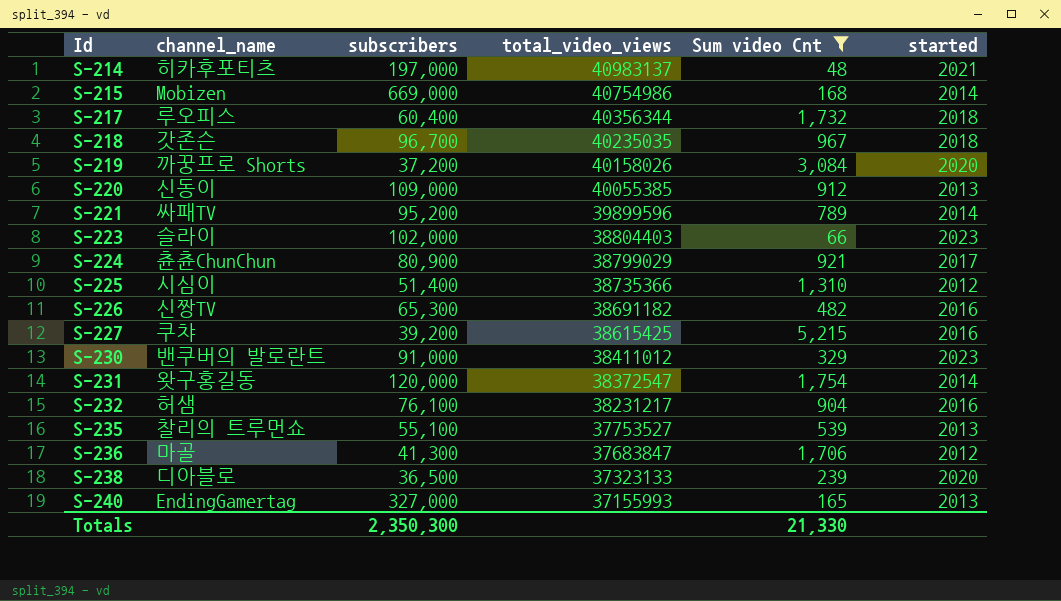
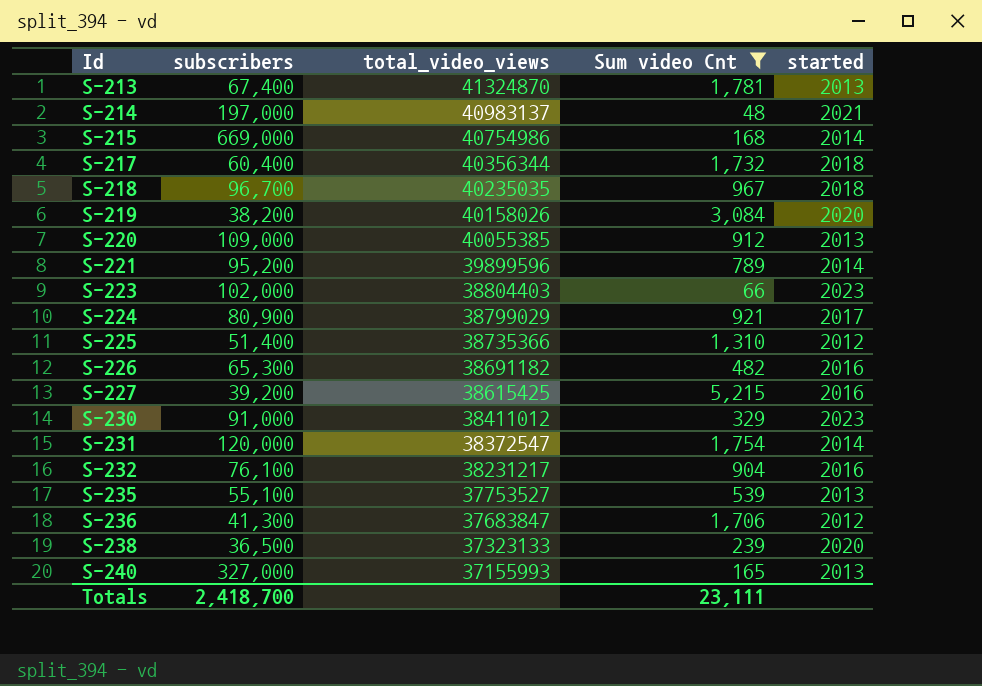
column channel_name | position: 2 -> none
row S-213: none -> 67,400 | 41324870 | 1,781 | 2013
S-219 | subscribers: 37,200 -> 38,200
Totals | subscribers: 2,350,300 -> 2,418,700
Totals | Sum video Cnt: 21,330 -> 23,111

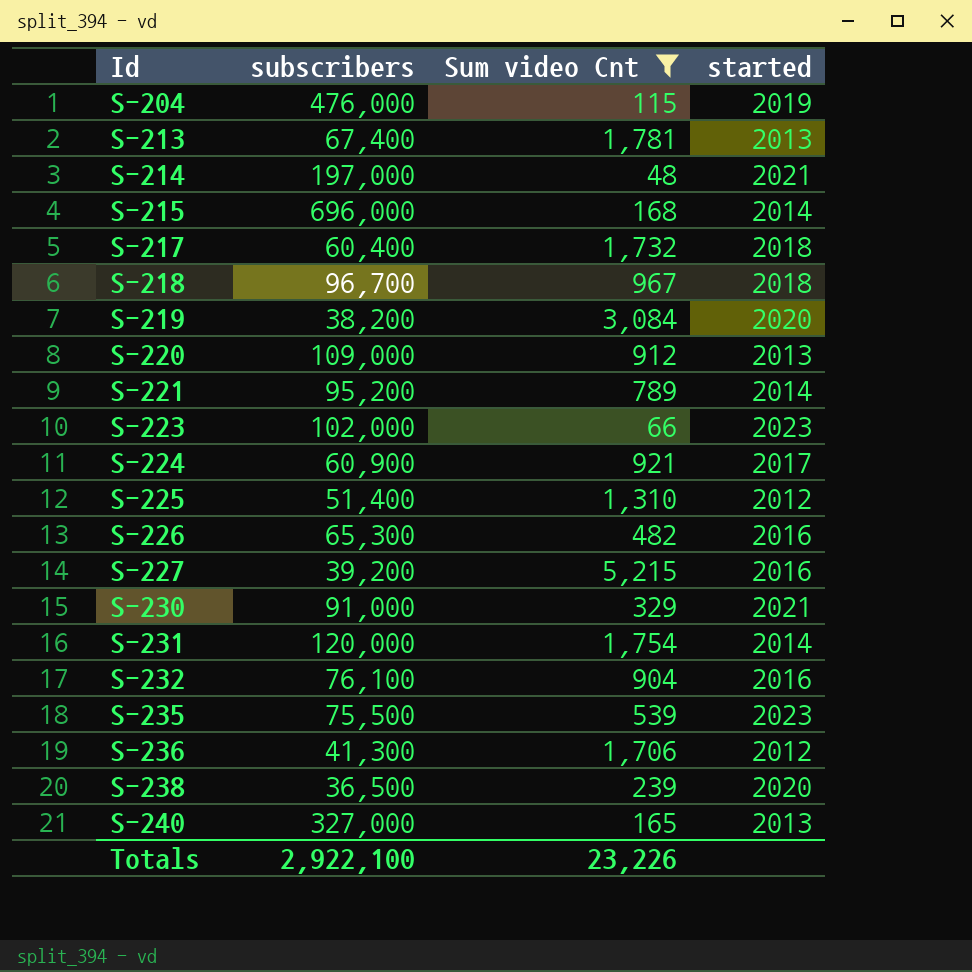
column total_video_views | position: 3 -> none
row S-204: none -> 476,000 | 115 | 2019
S-215 | subscribers: 669,000 -> 696,000
S-224 | subscribers: 80,900 -> 60,900
S-230 | started: 2023 -> 2021
S-235 | subscribers: 55,100 -> 75,500
S-235 | started: 2013 -> 2023
Totals | subscribers: 2,418,700 -> 2,922,100
Totals | Sum video Cnt: 23,111 -> 23,226

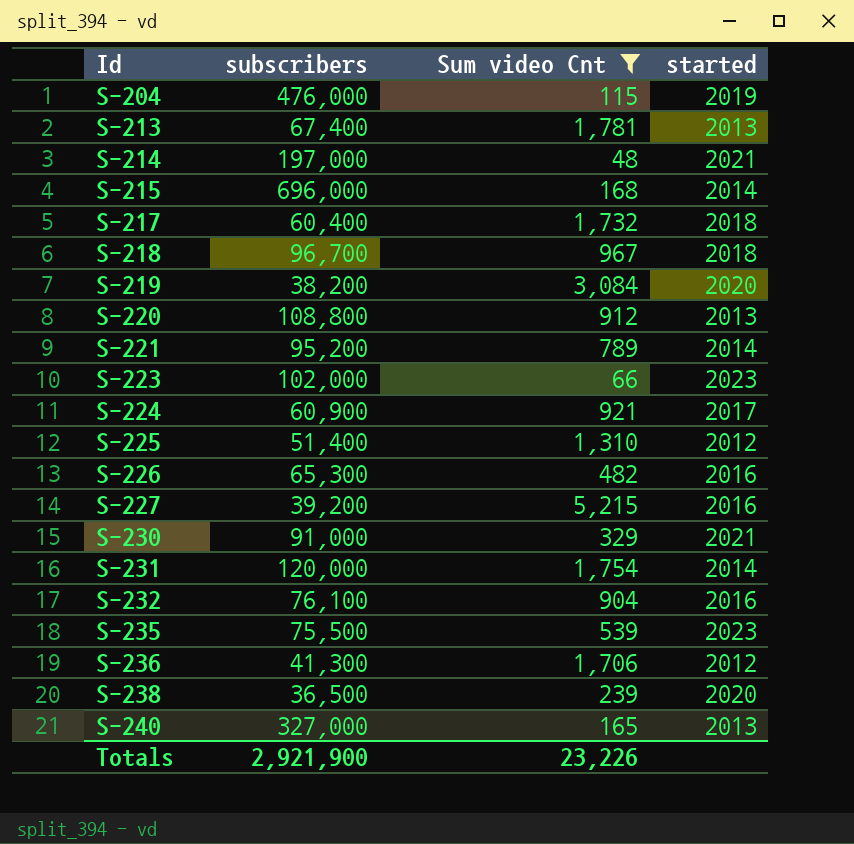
S-220 | subscribers: 109,000 -> 108,800
Totals | subscribers: 2,922,100 -> 2,921,900

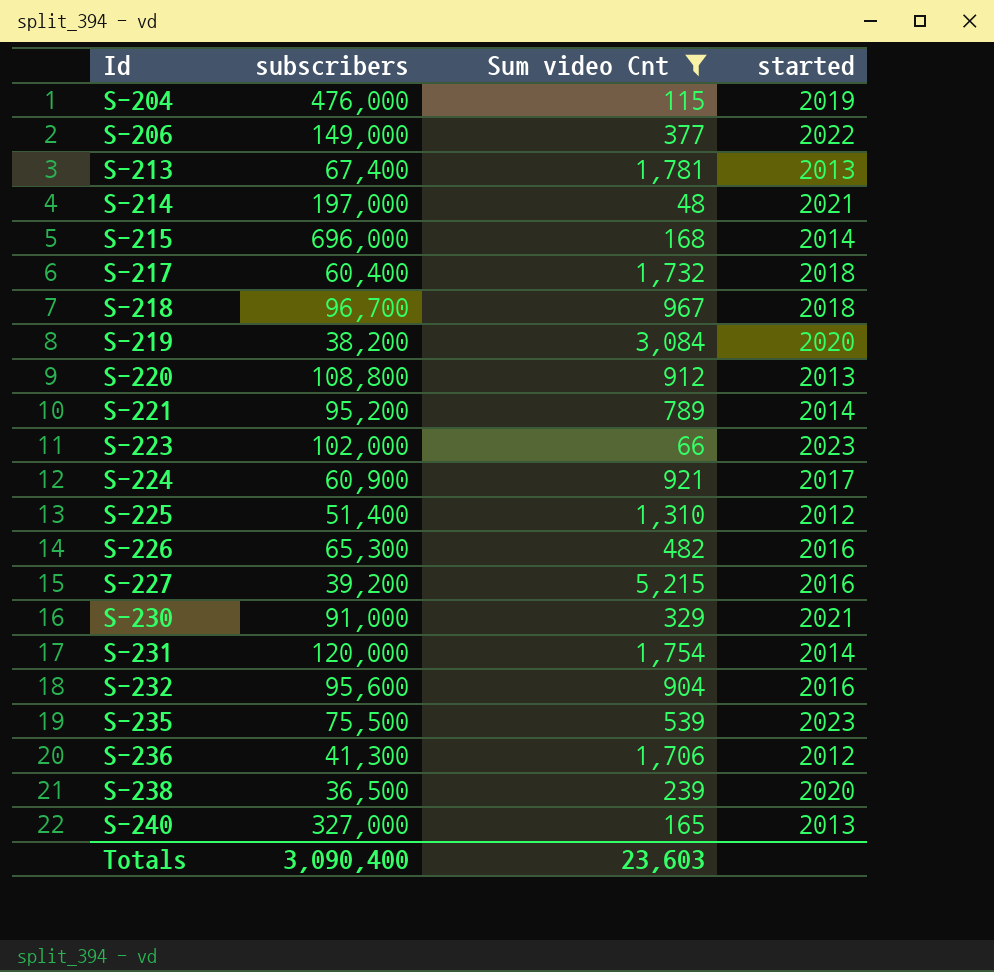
row S-206: none -> 149,000 | 377 | 2022
S-232 | subscribers: 76,100 -> 95,600
Totals | subscribers: 2,921,900 -> 3,090,400
Totals | Sum video Cnt: 23,226 -> 23,603

